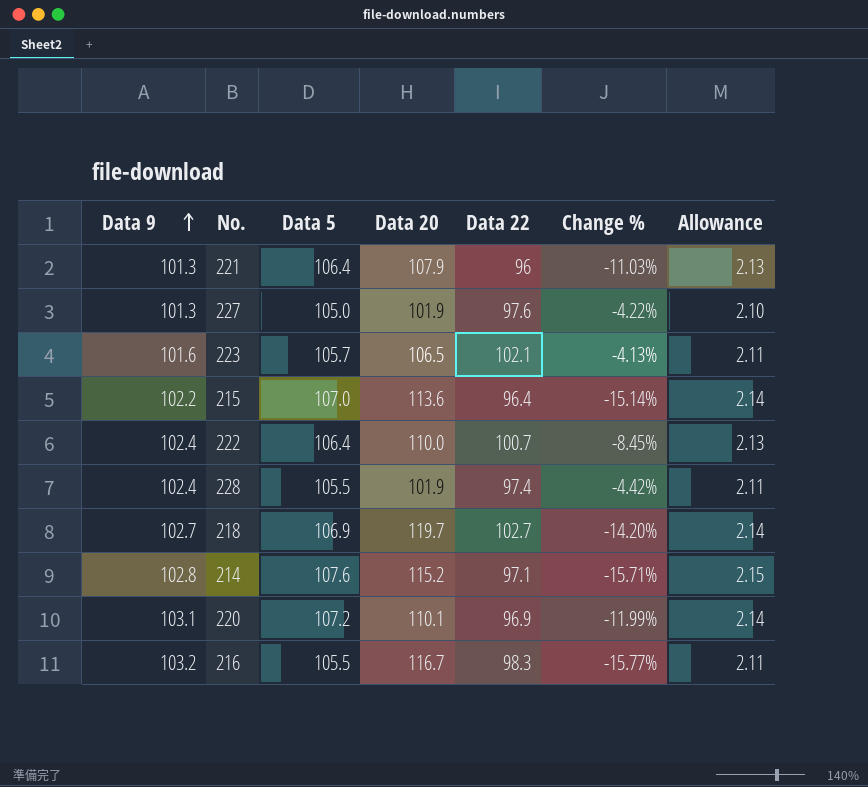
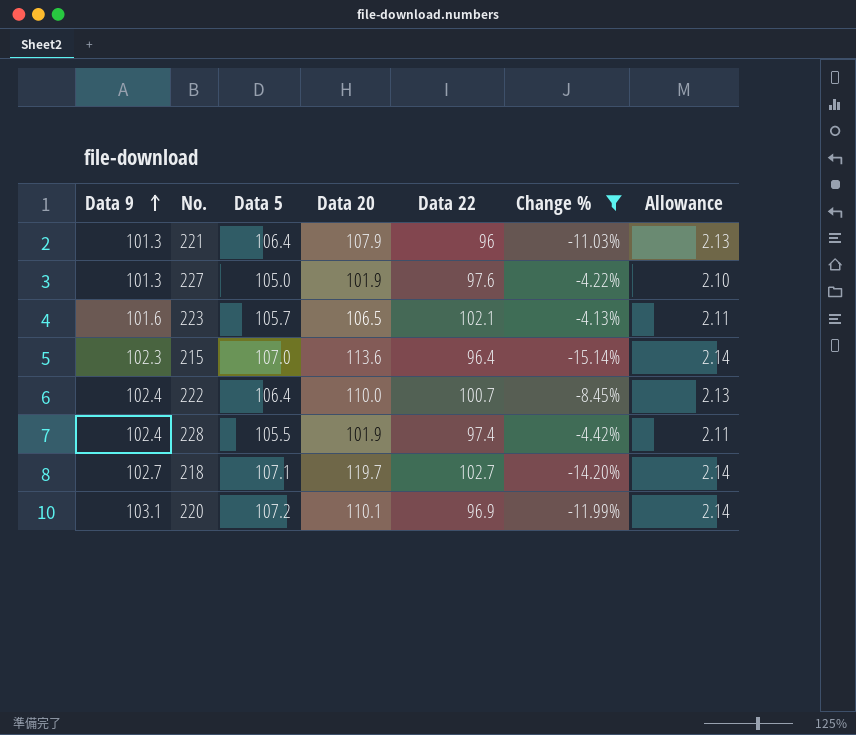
filter: none -> Change % >= -15.14%
215 | Data 9: 102.2 -> 102.3
218 | Data 5: 106.9 -> 107.1

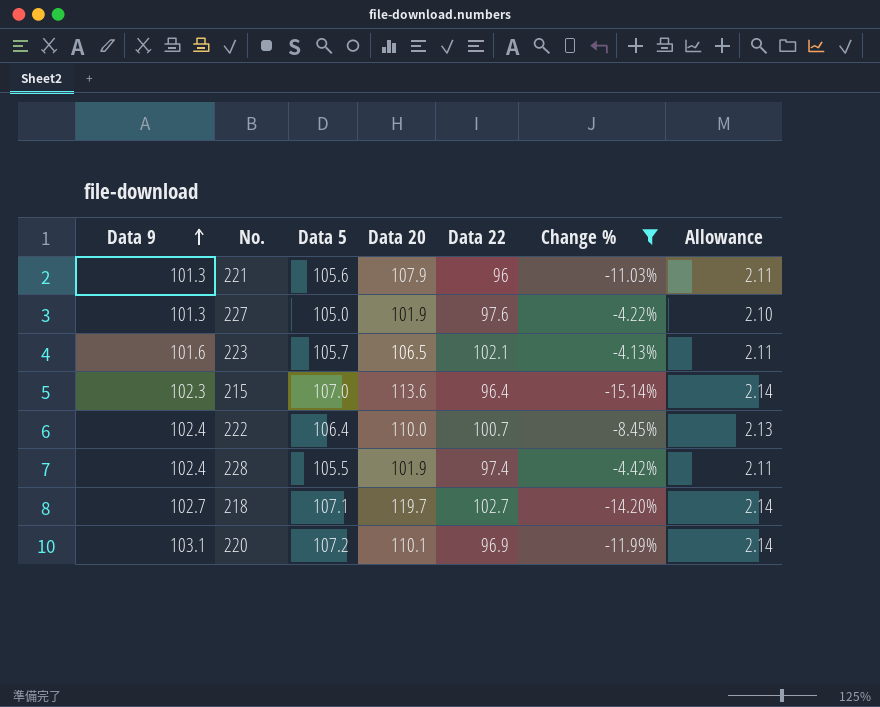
221 | Data 5: 106.4 -> 105.6
221 | Allowance: 2.13 -> 2.11

